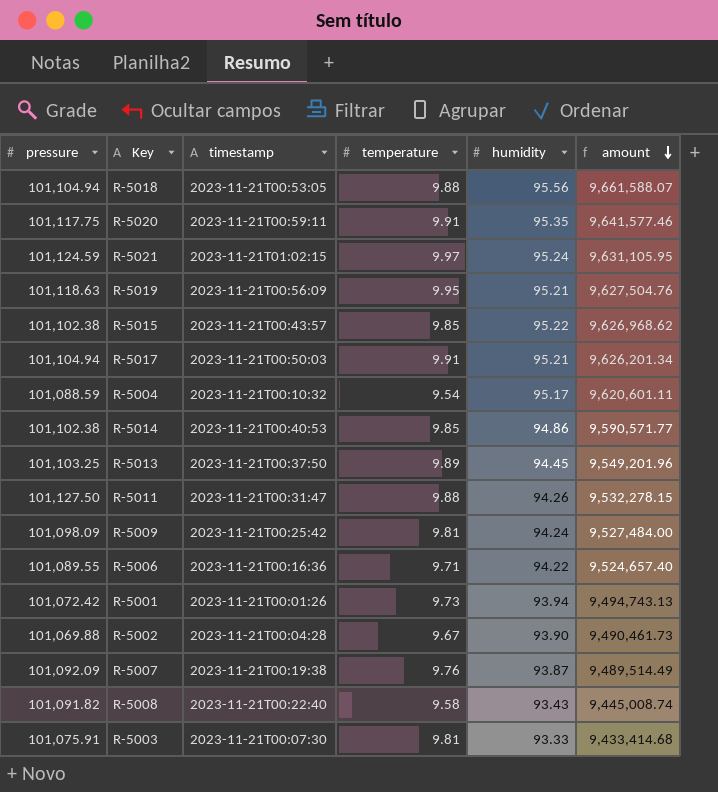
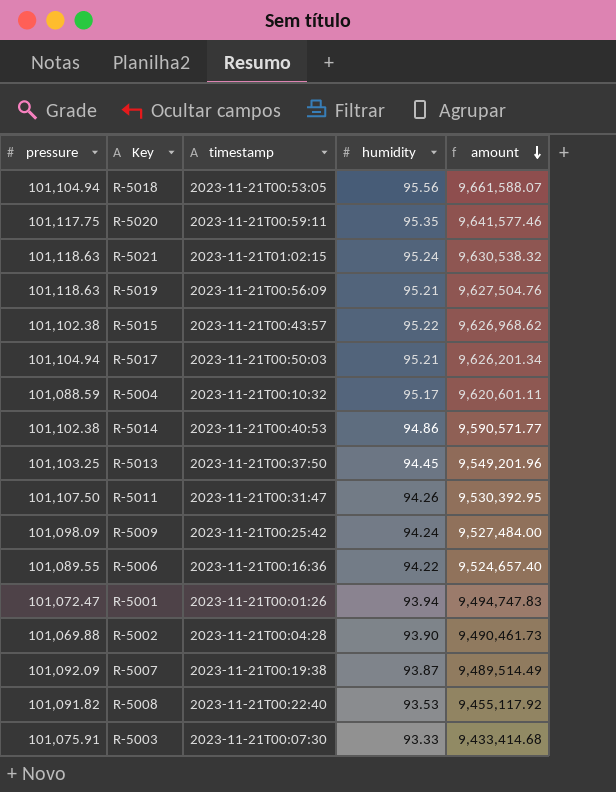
column temperature | position: 4 -> none
R-5021 | pressure: 101,124.59 -> 101,118.63
R-5021 | amount: 9,631,105.95 -> 9,630,538.32
R-5011 | pressure: 101,127.50 -> 101,107.50
R-5011 | amount: 9,532,278.15 -> 9,530,392.95
R-5001 | pressure: 101,072.42 -> 101,072.47
R-5001 | amount: 9,494,743.13 -> 9,494,747.83
R-5008 | humidity: 93.43 -> 93.53
R-5008 | amount: 9,445,008.74 -> 9,455,117.92

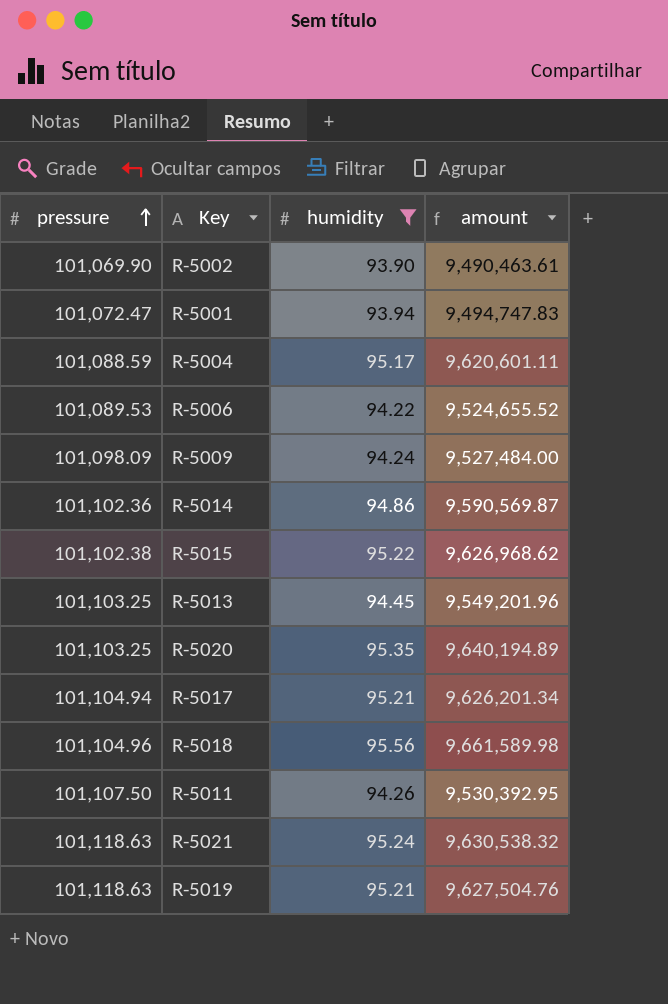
filter: none -> humidity >= 93.90
row order: amount descending -> pressure ascending
column timestamp | position: 3 -> none
R-5002 | pressure: 101,069.88 -> 101,069.90
R-5002 | amount: 9,490,461.73 -> 9,490,463.61
R-5006 | pressure: 101,089.55 -> 101,089.53
R-5006 | amount: 9,524,657.40 -> 9,524,655.52
R-5014 | pressure: 101,102.38 -> 101,102.36
R-5014 | amount: 9,590,571.77 -> 9,590,569.87
R-5020 | pressure: 101,117.75 -> 101,103.25
R-5020 | amount: 9,641,577.46 -> 9,640,194.89
R-5018 | pressure: 101,104.94 -> 101,104.96
R-5018 | amount: 9,661,588.07 -> 9,661,589.98

